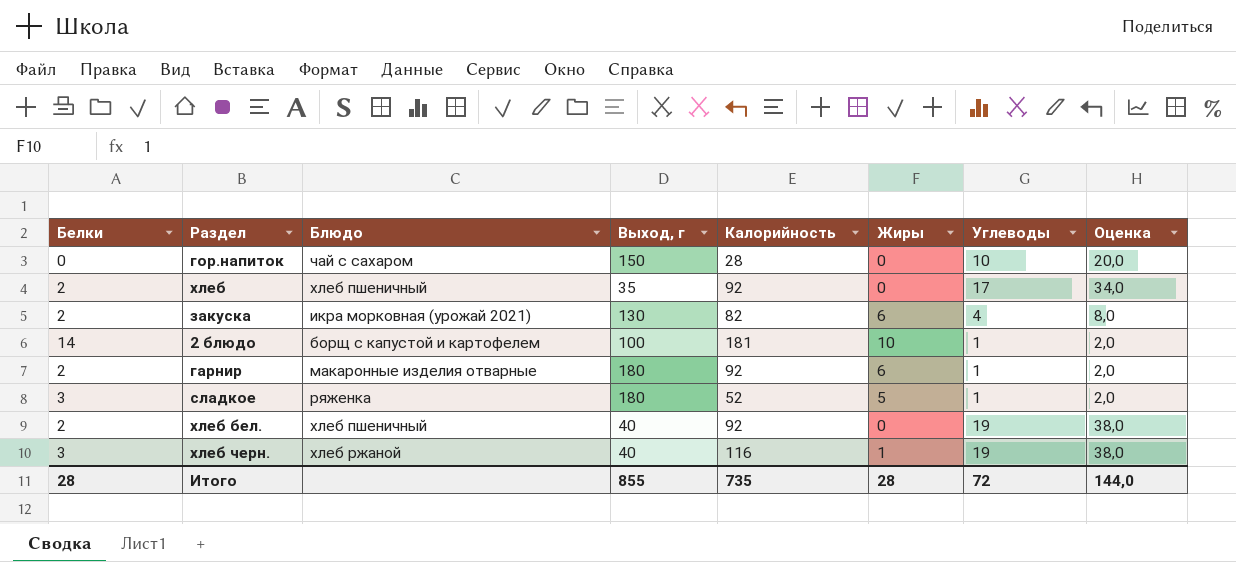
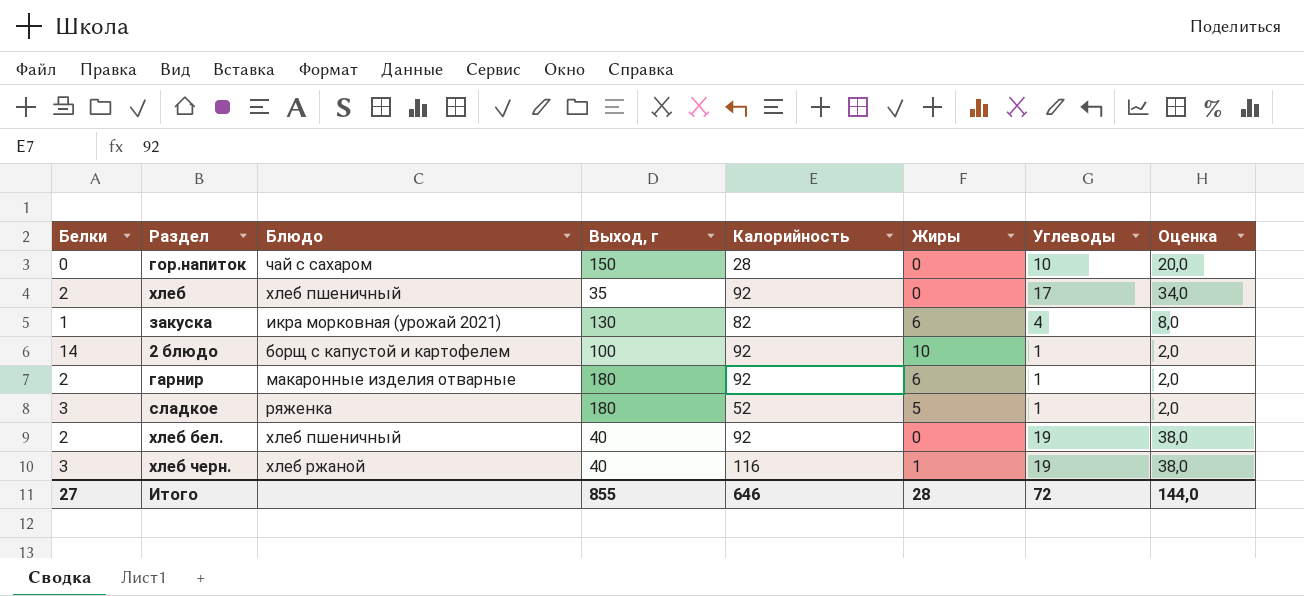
закуска | Белки: 2 -> 1
2 блюдо | Калорийность: 181 -> 92
Итого | Белки: 28 -> 27
Итого | Калорийность: 735 -> 646

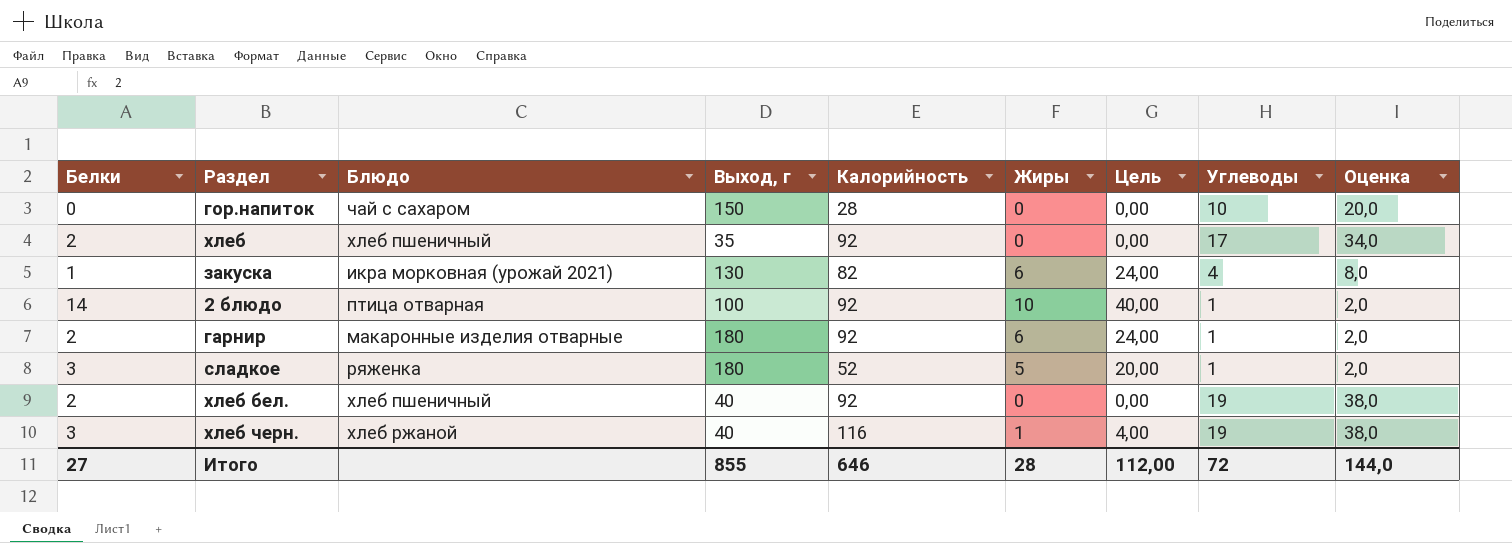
column Цель | formula: none -> [Жиры] * 4
2 блюдо | Блюдо: борщ с капустой и картофелем -> птица отварная

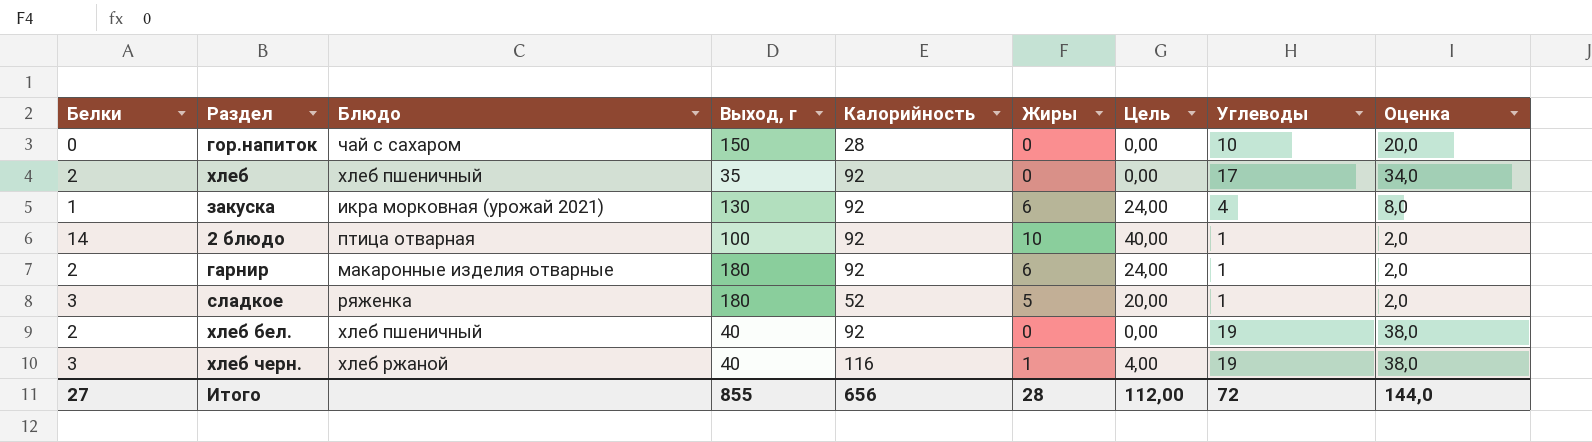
закуска | Калорийность: 82 -> 92
Итого | Калорийность: 646 -> 656

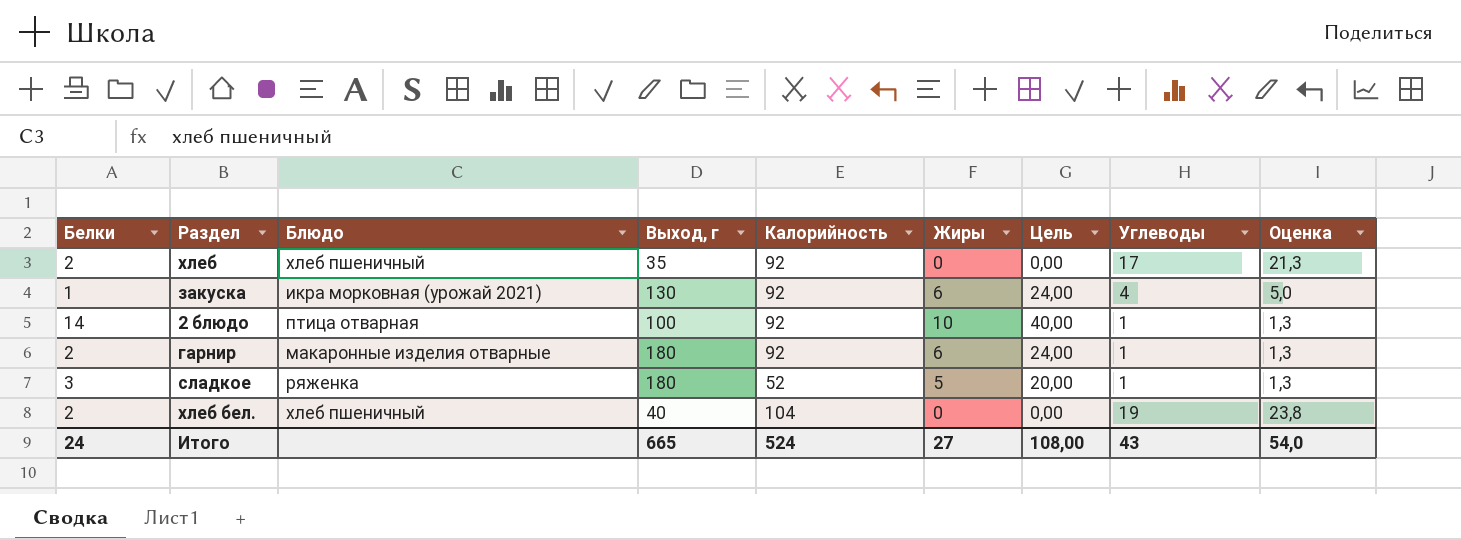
column Оценка | formula: [Углеводы] * 2 -> [Углеводы] * 1,25
row гор.напиток: 0 | чай с сахаром | 150 | 28 | 0 | 0,00 | 10 | 20,0 -> none
row хлеб черн.: 3 | хлеб ржаной | 40 | 116 | 1 | 4,00 | 19 | 38,0 -> none
хлеб бел. | Калорийность: 92 -> 104
Итого | Белки: 27 -> 24
Итого | Выход, г: 855 -> 665
Итого | Калорийность: 656 -> 524
Итого | Жиры: 28 -> 27
Итого | Цель: 112,00 -> 108,00
Итого | Углеводы: 72 -> 43
Итого | Оценка: 144,0 -> 54,0

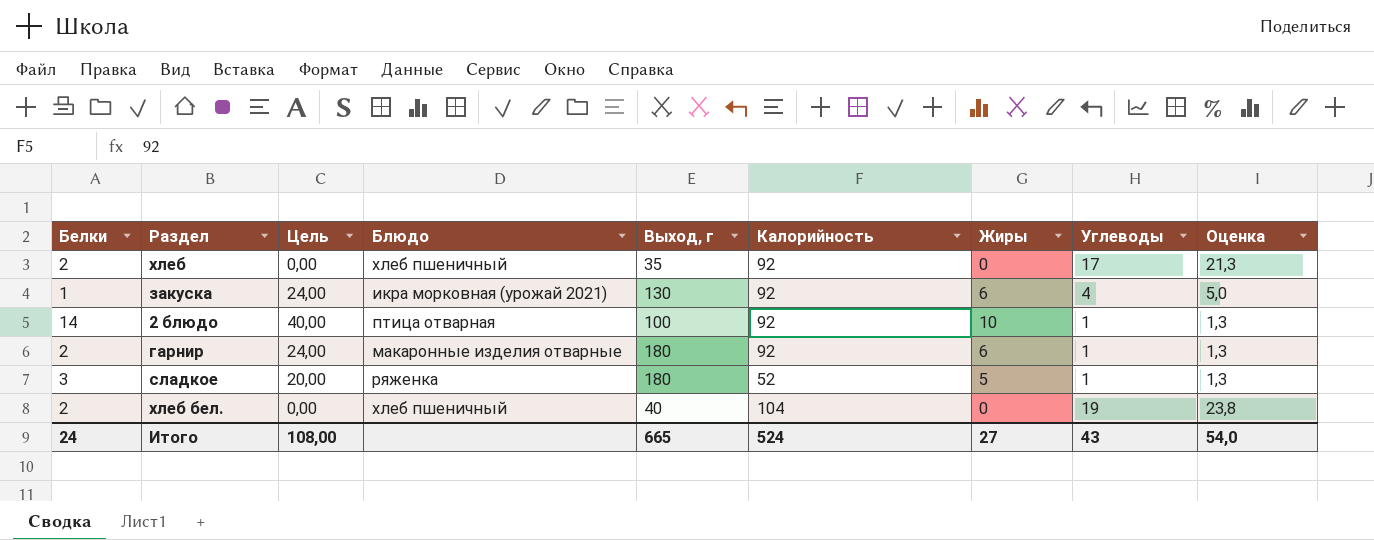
column Цель | position: 7 -> 3

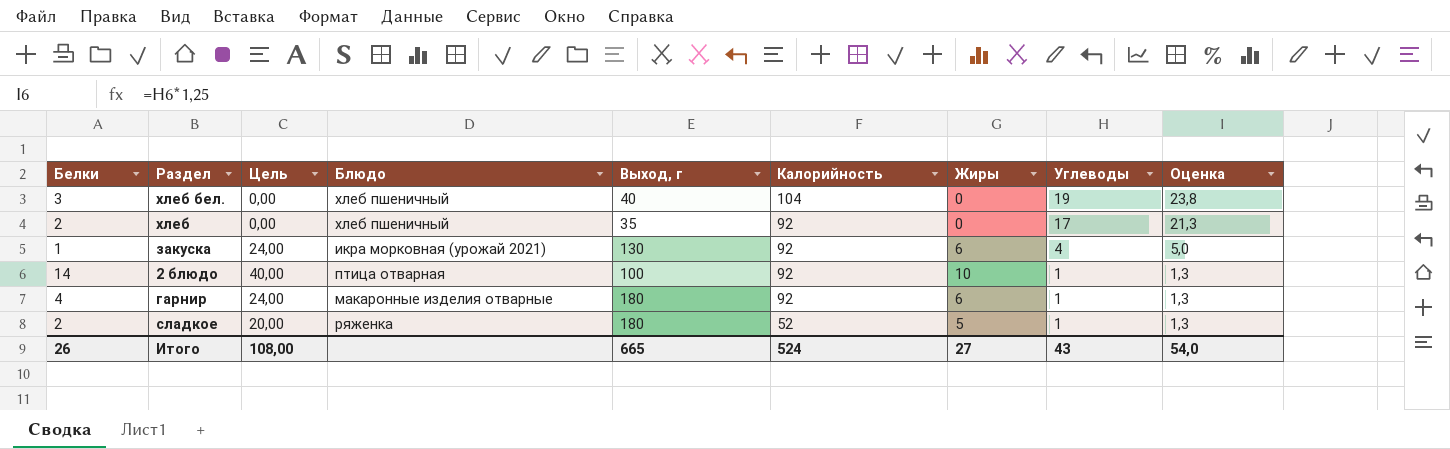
row order: none -> Калорийность descending
хлеб бел. | Белки: 2 -> 3
гарнир | Белки: 2 -> 4
сладкое | Белки: 3 -> 2
Итого | Белки: 24 -> 26

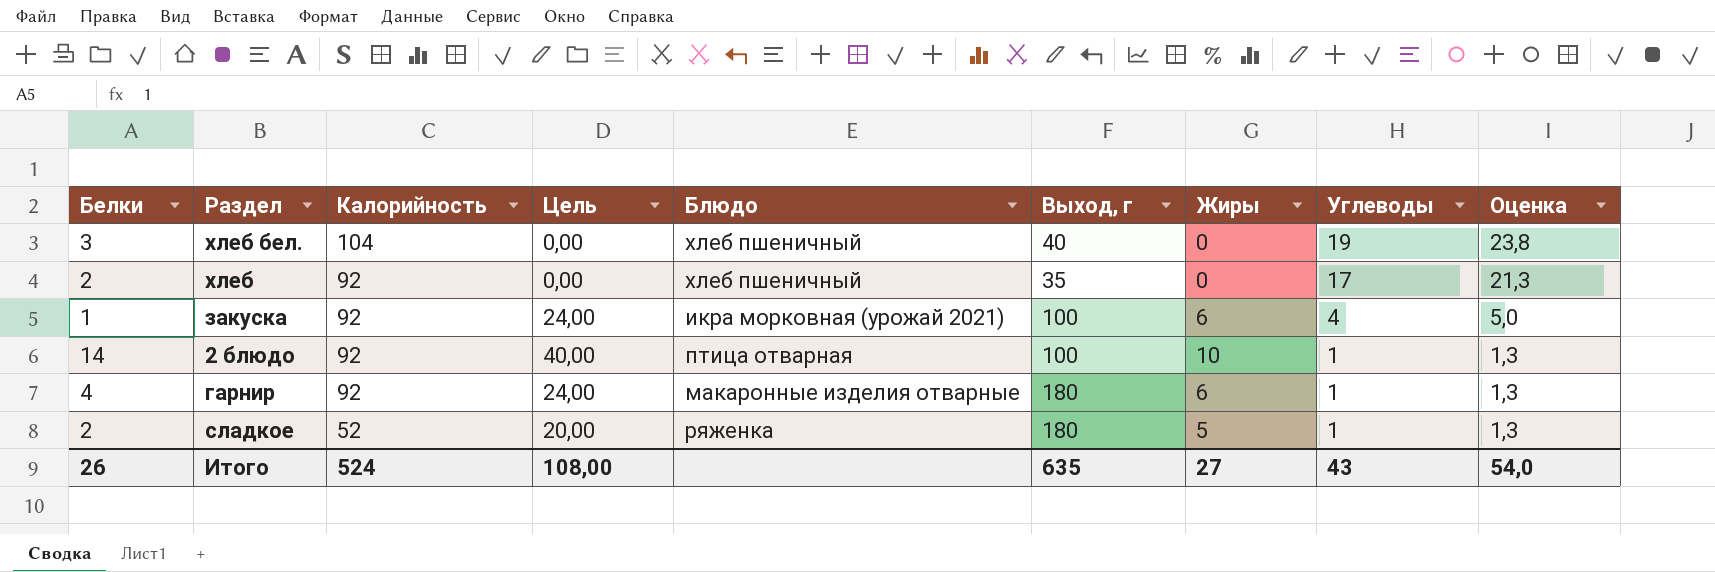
column Калорийность | position: 6 -> 3
закуска | Выход, г: 130 -> 100
Итого | Выход, г: 665 -> 635

